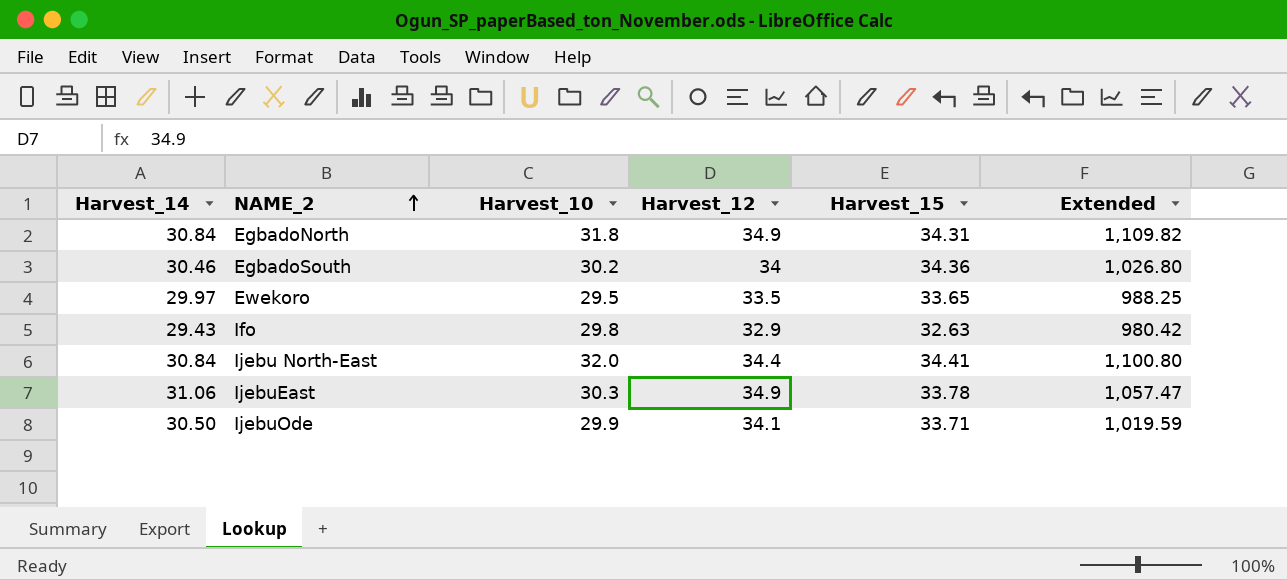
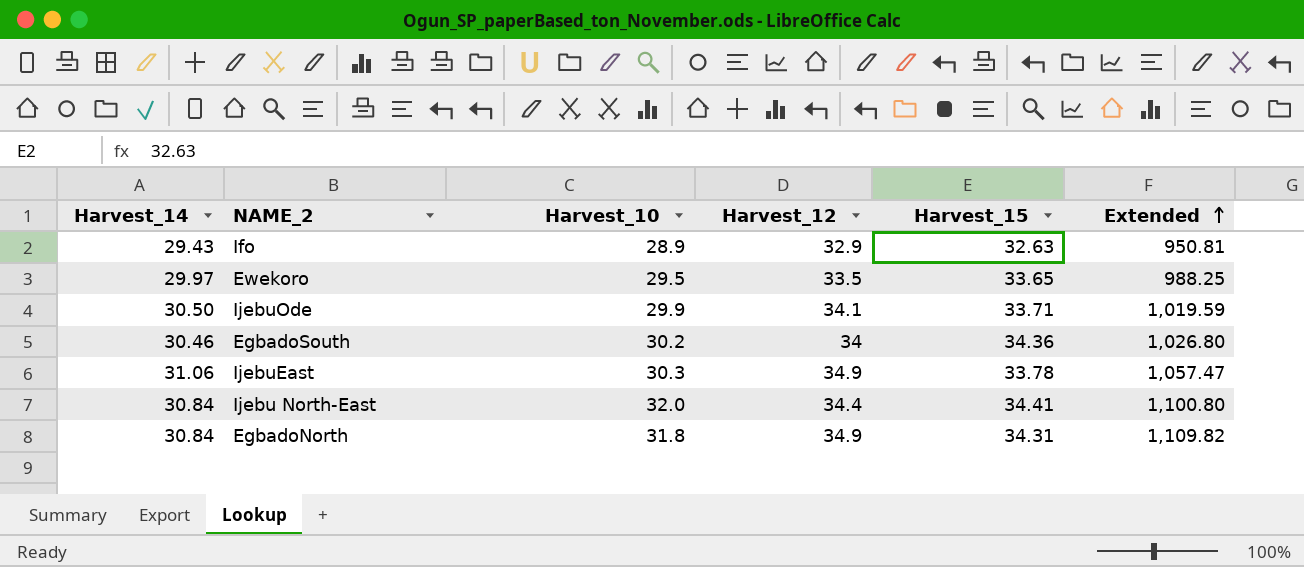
row order: NAME_2 ascending -> Extended ascending
Ifo | Harvest_10: 29.8 -> 28.9
Ifo | Extended: 980.42 -> 950.81

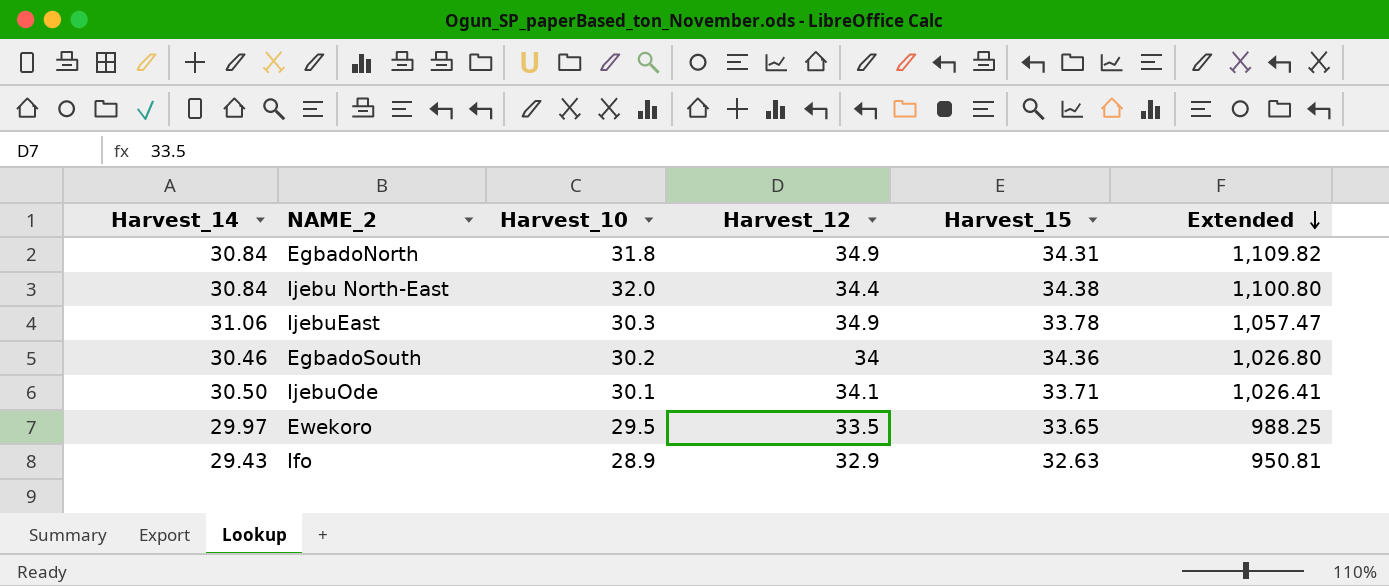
row order: Extended ascending -> Extended descending
Ijebu North-East | Harvest_15: 34.41 -> 34.38
IjebuOde | Harvest_10: 29.9 -> 30.1
IjebuOde | Extended: 1,019.59 -> 1,026.41

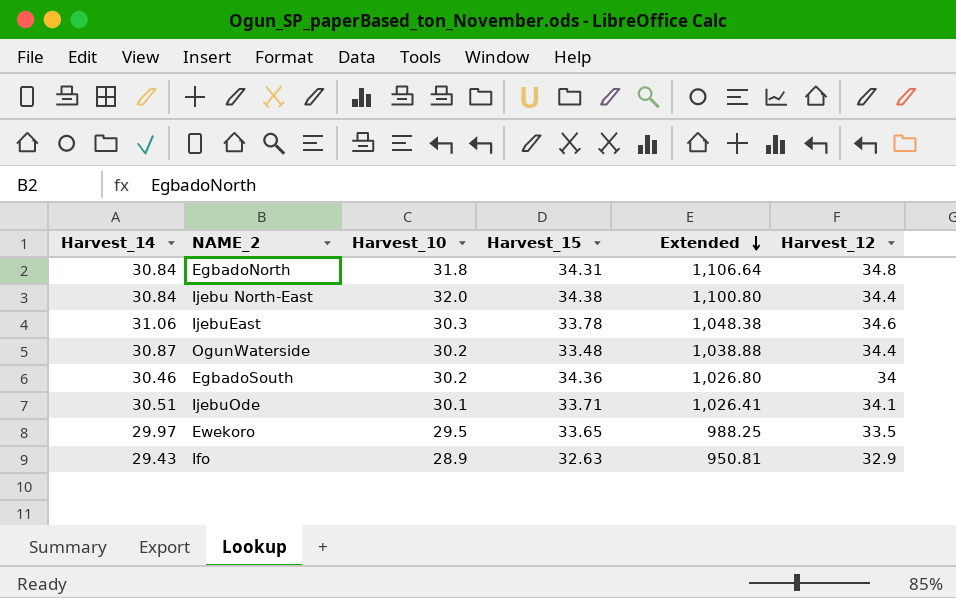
column Harvest_12 | position: 4 -> 6
EgbadoNorth | Extended: 1,109.82 -> 1,106.64
EgbadoNorth | Harvest_12: 34.9 -> 34.8
IjebuEast | Extended: 1,057.47 -> 1,048.38
IjebuEast | Harvest_12: 34.9 -> 34.6
row OgunWaterside: none -> 30.87 | 30.2 | 33.48 | 1,038.88 | 34.4
IjebuOde | Harvest_14: 30.50 -> 30.51

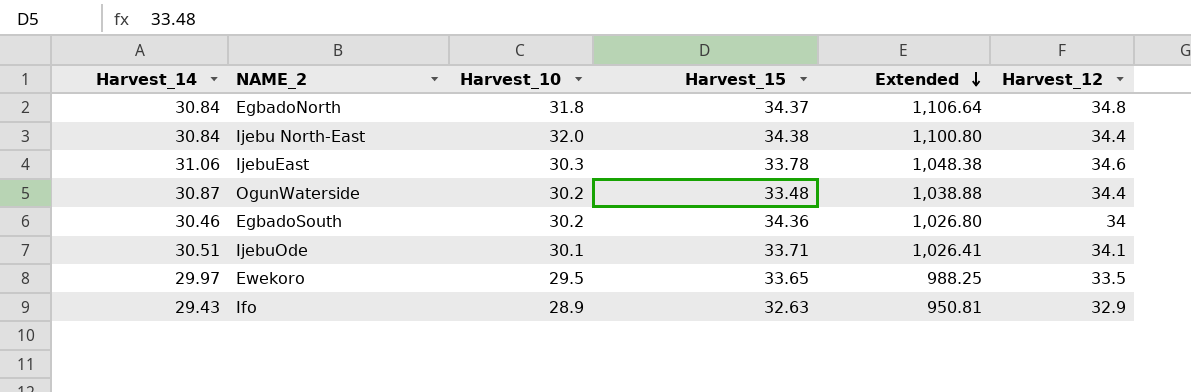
EgbadoNorth | Harvest_15: 34.31 -> 34.37

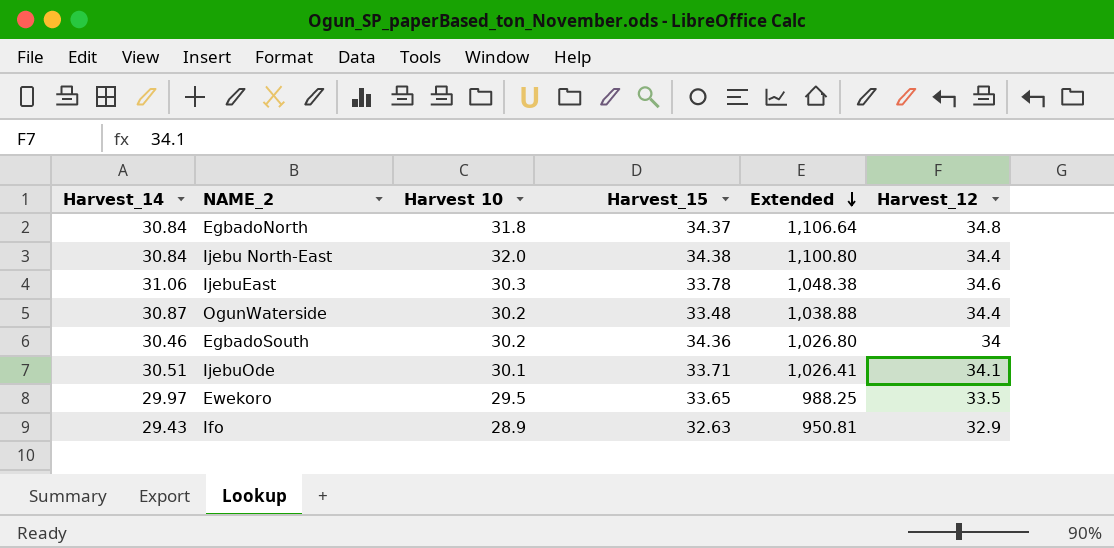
column name: Harvest_10 -> Harvest 10

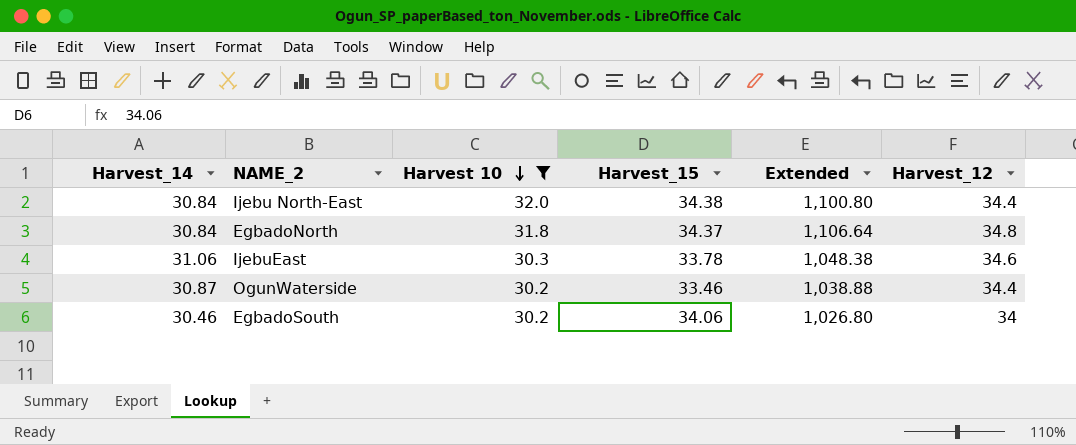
filter: none -> Harvest 10 >= 30.2
row order: Extended descending -> Harvest 10 descending
OgunWaterside | Harvest_15: 33.48 -> 33.46
EgbadoSouth | Harvest_15: 34.36 -> 34.06

